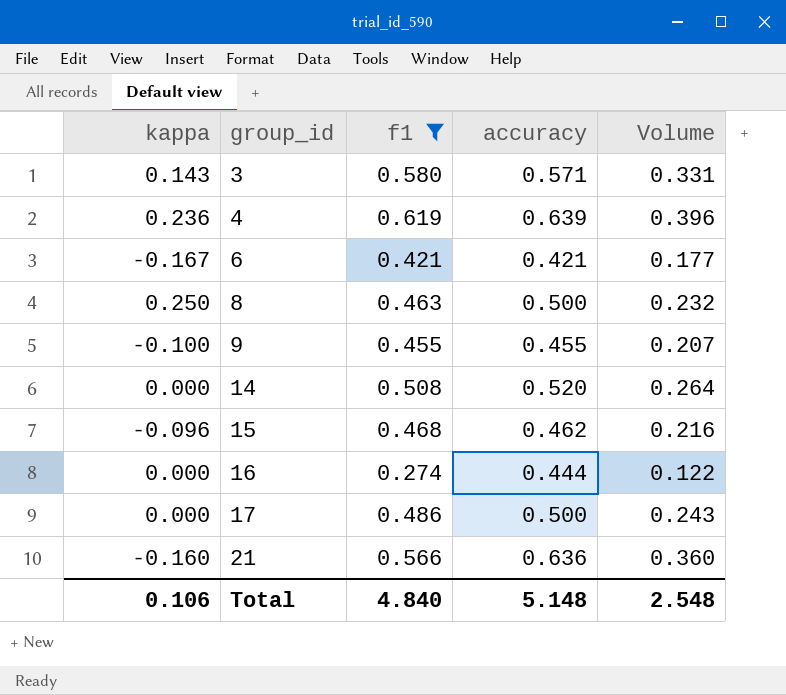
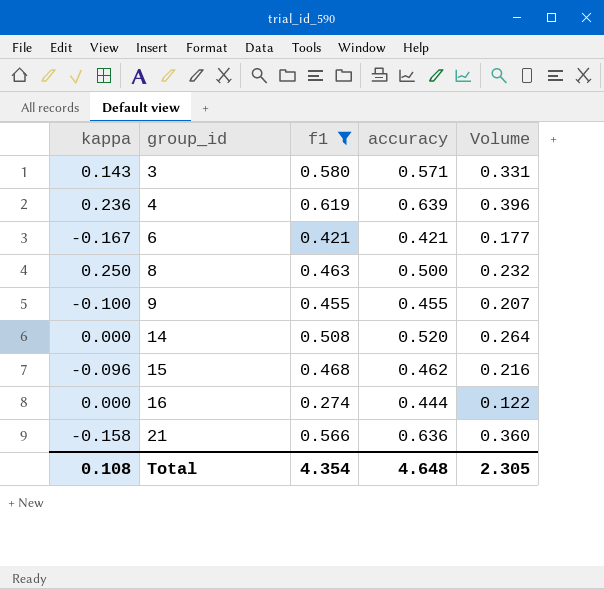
row 17: 0.000 | 0.486 | 0.500 | 0.243 -> none
21 | kappa: -0.160 -> -0.158
Total | kappa: 0.106 -> 0.108
Total | f1: 4.840 -> 4.354
Total | accuracy: 5.148 -> 4.648
Total | Volume: 2.548 -> 2.305

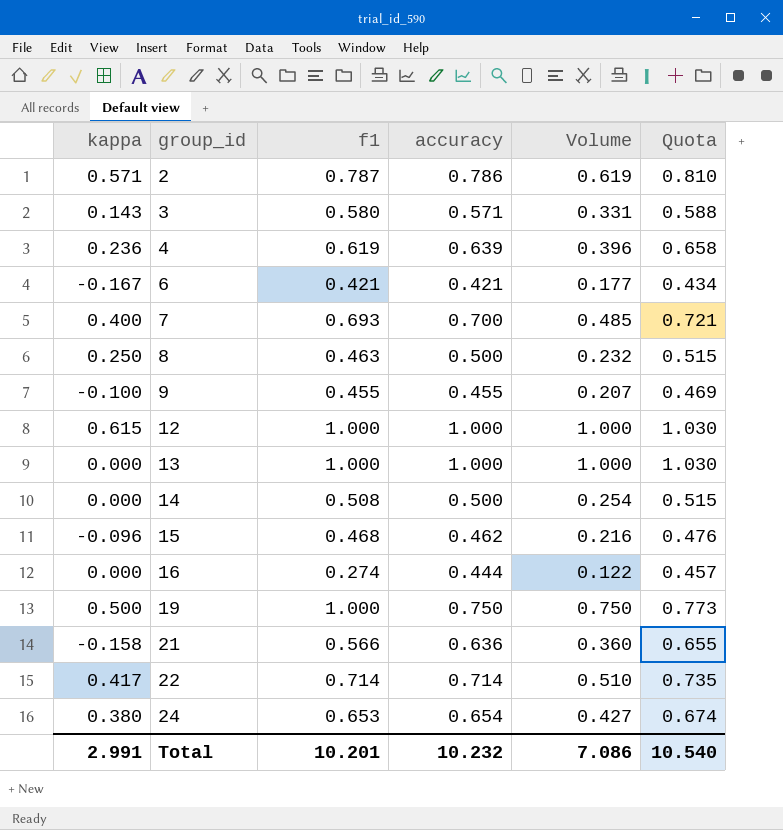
filter: f1 <= 0.619 -> none
column Quota | formula: none -> [accuracy] * 1.03
14 | accuracy: 0.520 -> 0.500
14 | Volume: 0.264 -> 0.254
Total | kappa: 0.108 -> 2.991
Total | f1: 4.354 -> 10.201
Total | accuracy: 4.648 -> 10.232
Total | Volume: 2.305 -> 7.086

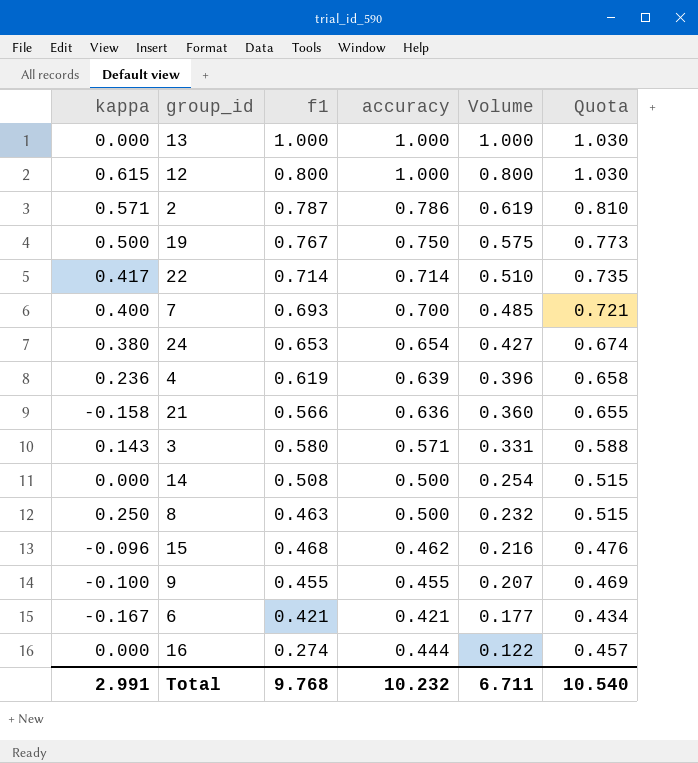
row order: group_id ascending -> Volume descending
12 | f1: 1.000 -> 0.800
12 | Volume: 1.000 -> 0.800
19 | f1: 1.000 -> 0.767
19 | Volume: 0.750 -> 0.575
Total | f1: 10.201 -> 9.768
Total | Volume: 7.086 -> 6.711

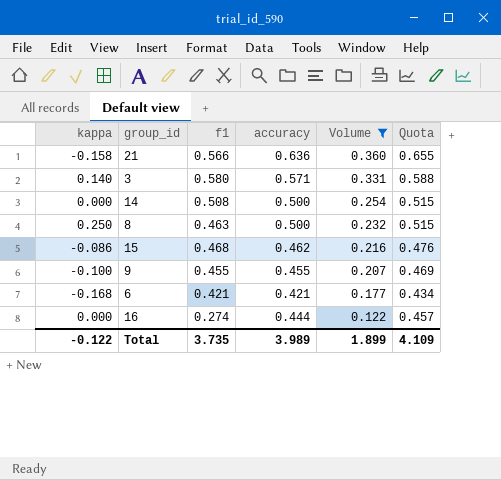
filter: none -> Volume <= 0.360
3 | kappa: 0.143 -> 0.140
15 | kappa: -0.096 -> -0.086
6 | kappa: -0.167 -> -0.168
Total | kappa: 2.991 -> -0.122
Total | f1: 9.768 -> 3.735
Total | accuracy: 10.232 -> 3.989
Total | Volume: 6.711 -> 1.899
Total | Quota: 10.540 -> 4.109

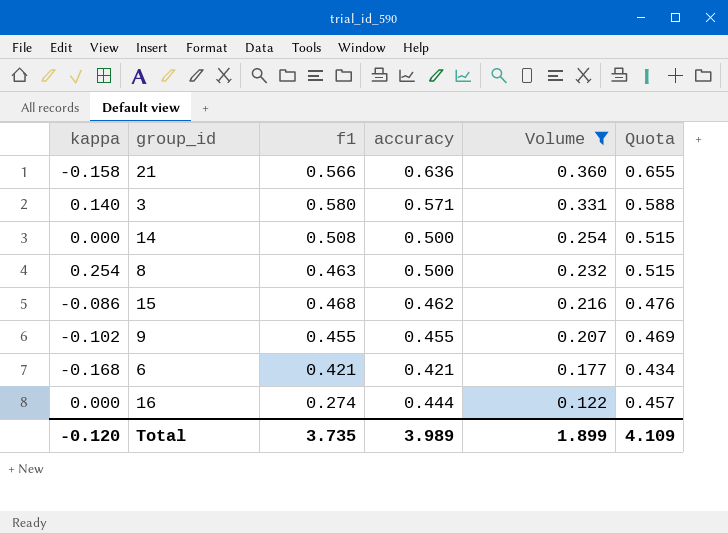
8 | kappa: 0.250 -> 0.254
9 | kappa: -0.100 -> -0.102
Total | kappa: -0.122 -> -0.120

